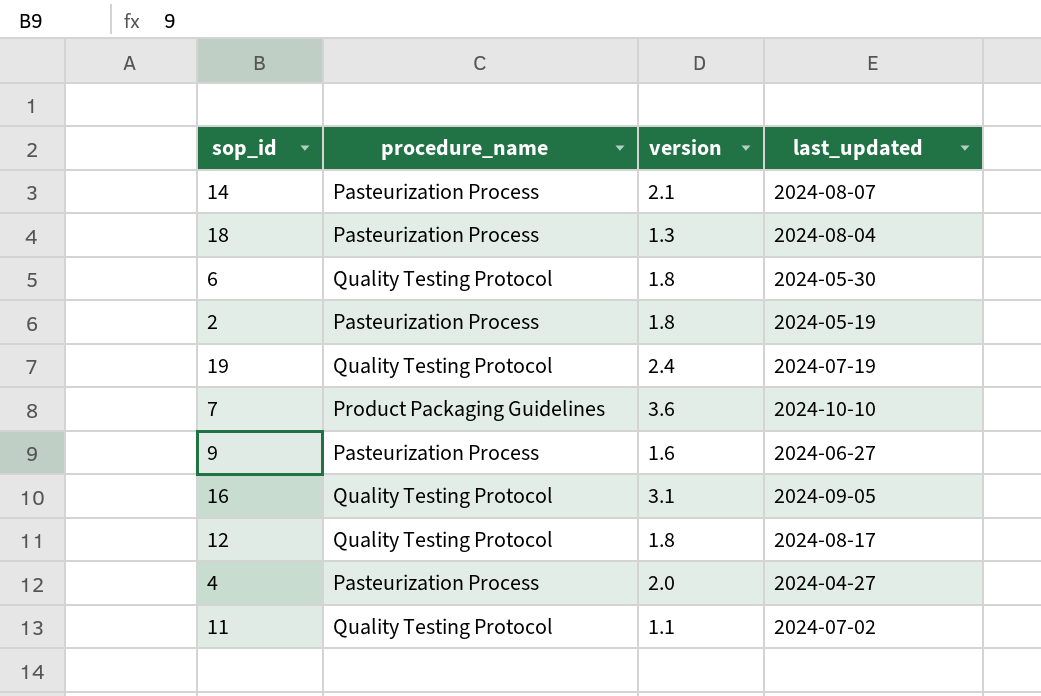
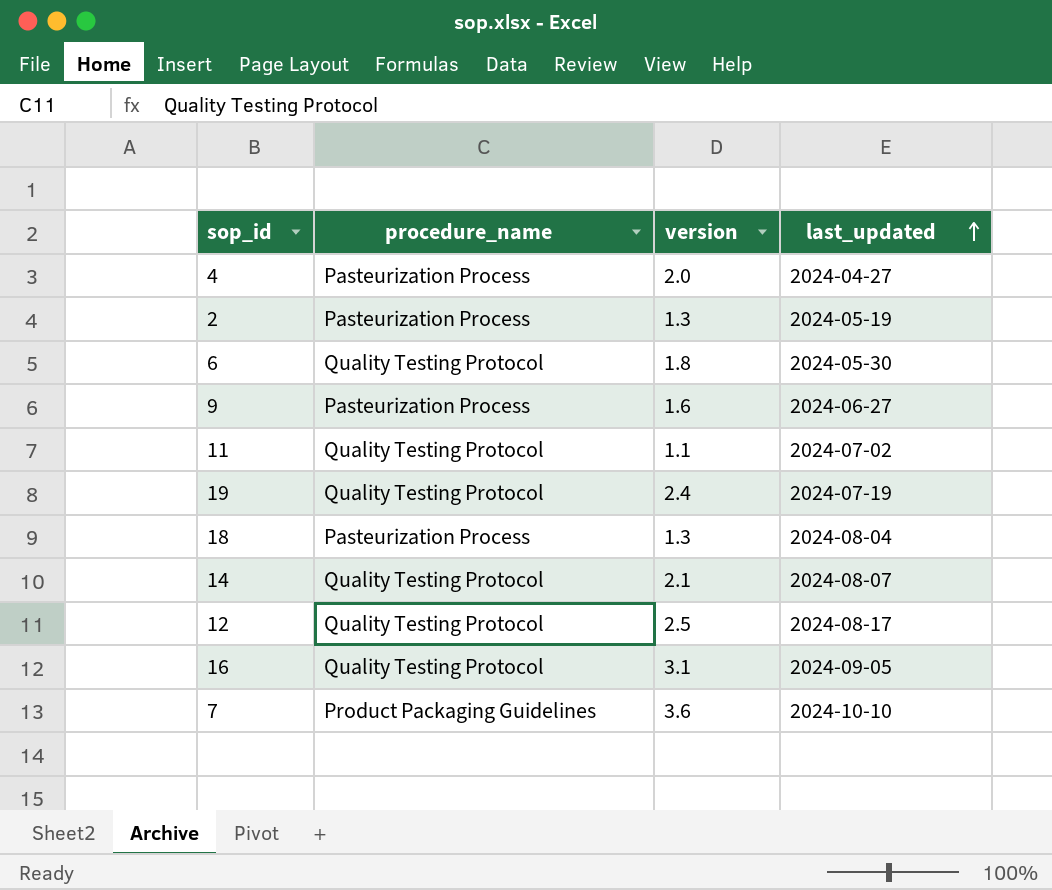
row order: none -> last_updated ascending
2 | version: 1.8 -> 1.3
14 | procedure_name: Pasteurization Process -> Quality Testing Protocol
12 | version: 1.8 -> 2.5

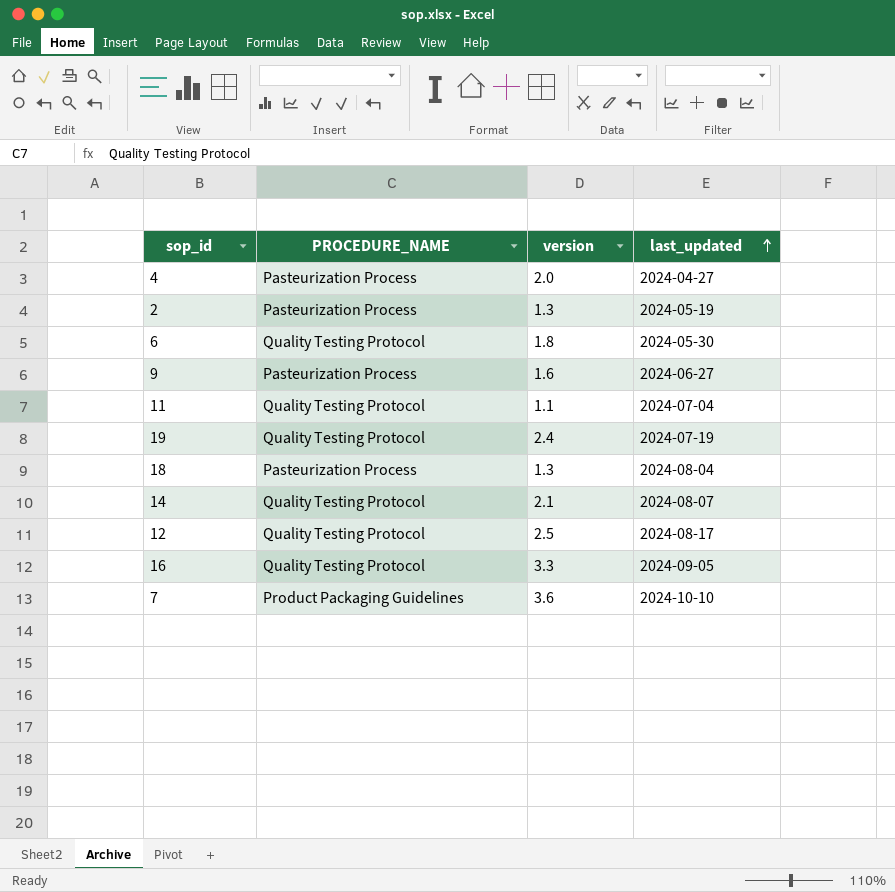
column name: procedure_name -> PROCEDURE_NAME
11 | last_updated: 2024-07-02 -> 2024-07-04
16 | version: 3.1 -> 3.3

